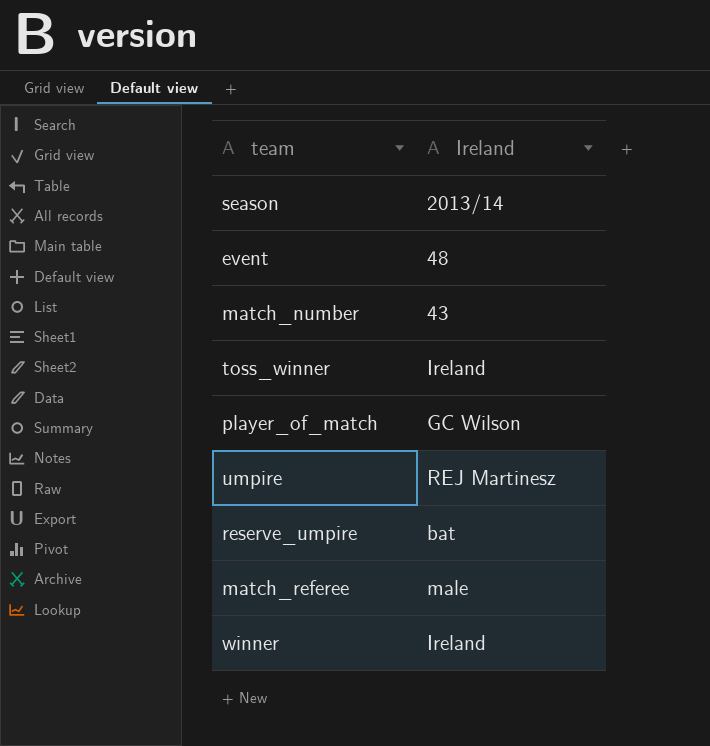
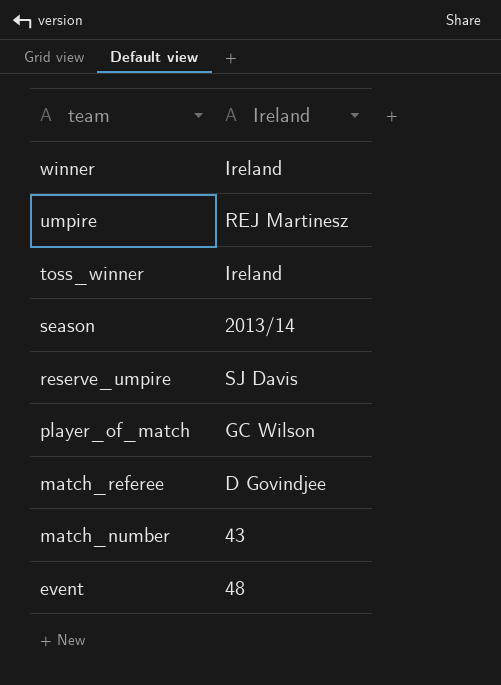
row order: none -> team descending
reserve_umpire | Ireland: bat -> SJ Davis
match_referee | Ireland: male -> D Govindjee

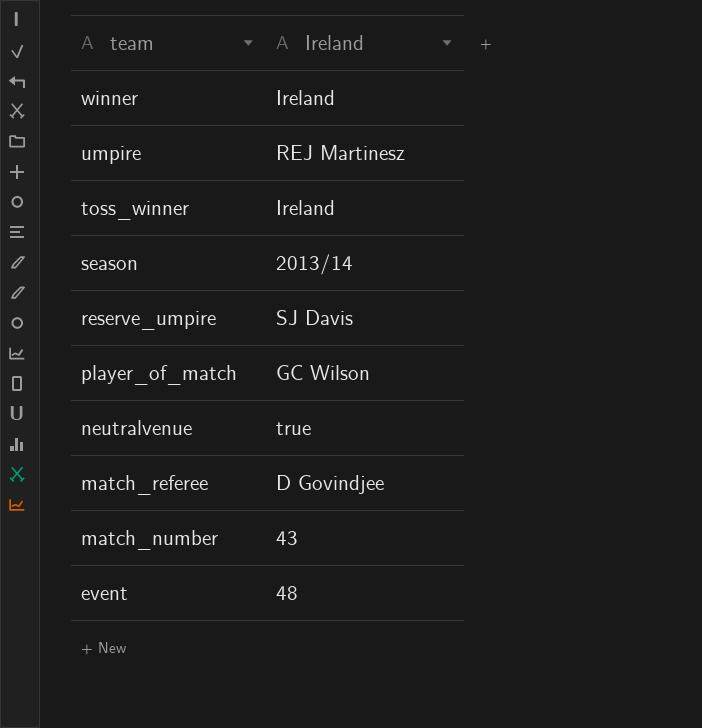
row neutralvenue: none -> true

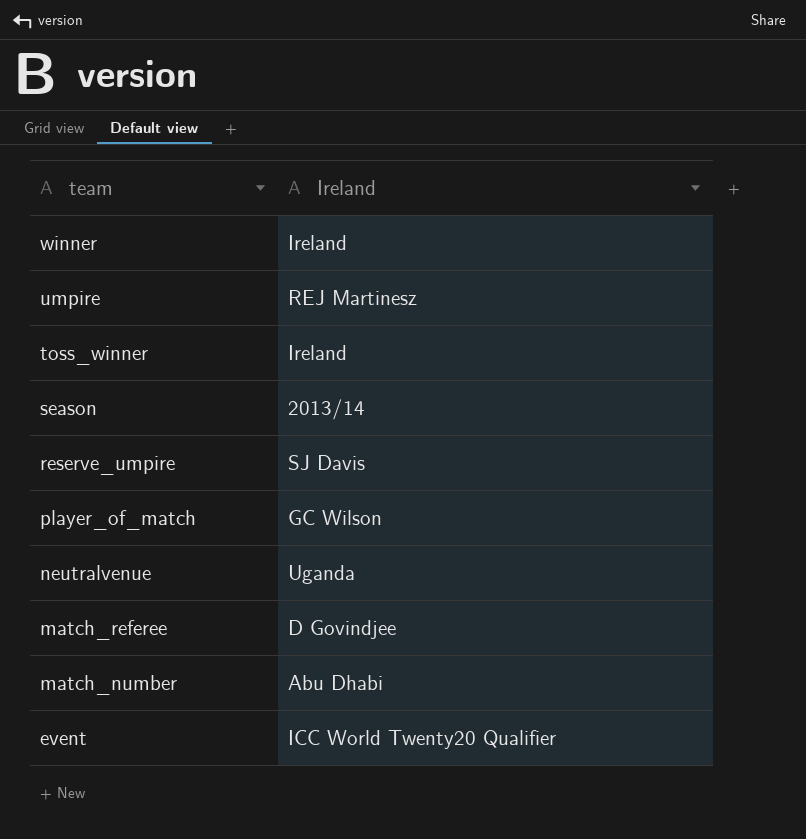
neutralvenue | Ireland: true -> Uganda
match_number | Ireland: 43 -> Abu Dhabi
event | Ireland: 48 -> ICC World Twenty20 Qualifier

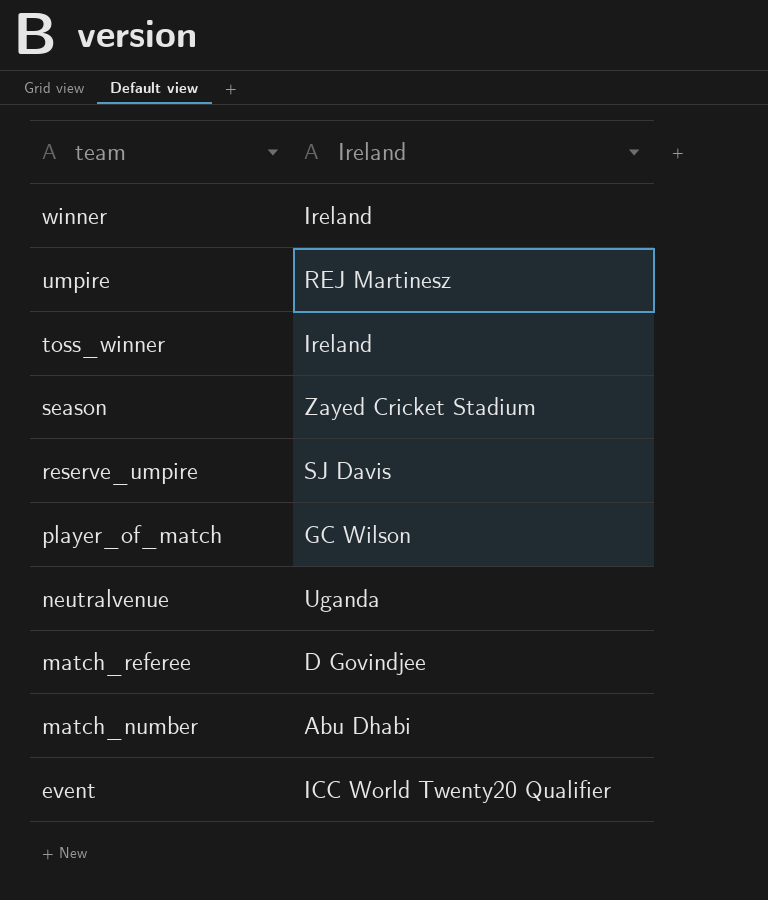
season | Ireland: 2013/14 -> Zayed Cricket Stadium

